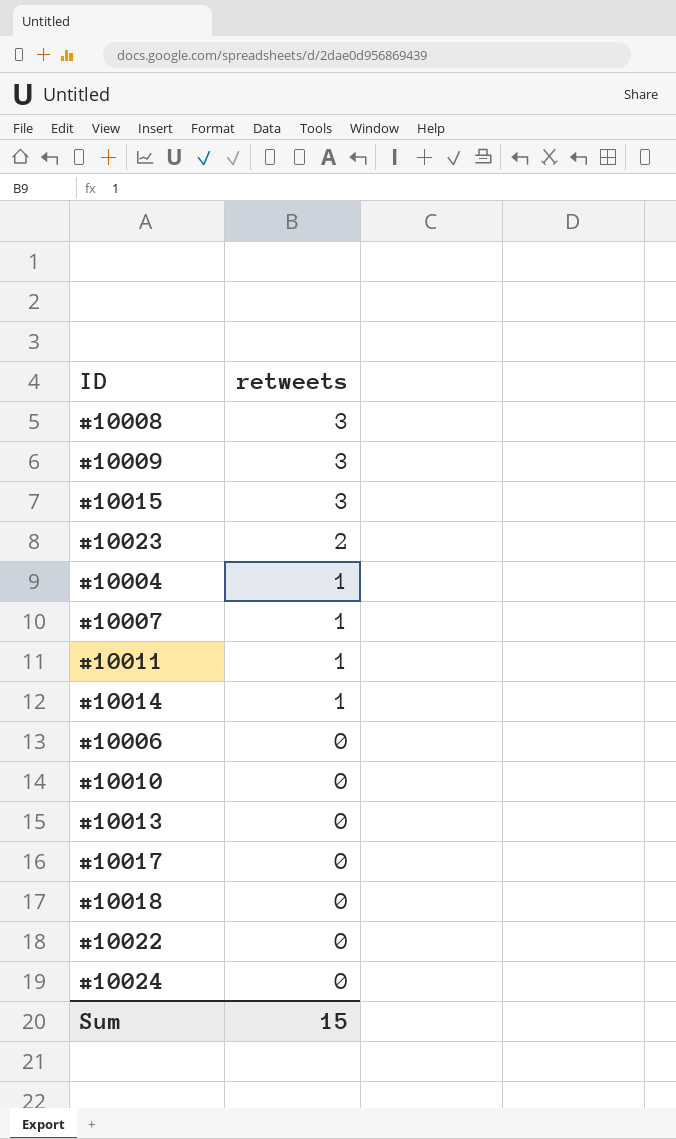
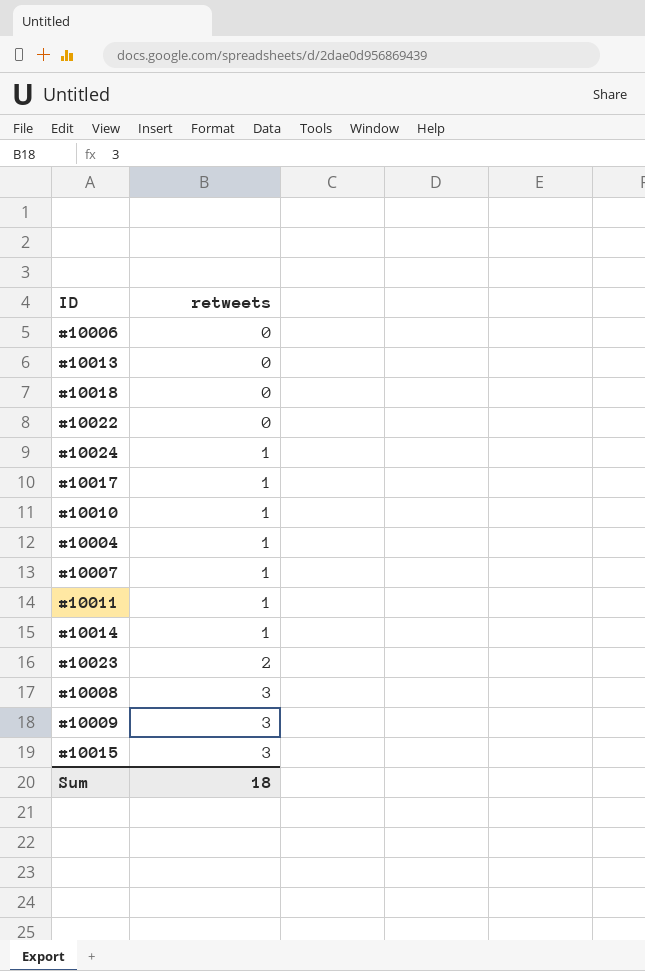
row order: retweets descending -> retweets ascending
#10024 | retweets: 0 -> 1
#10017 | retweets: 0 -> 1
#10010 | retweets: 0 -> 1
Sum | retweets: 15 -> 18

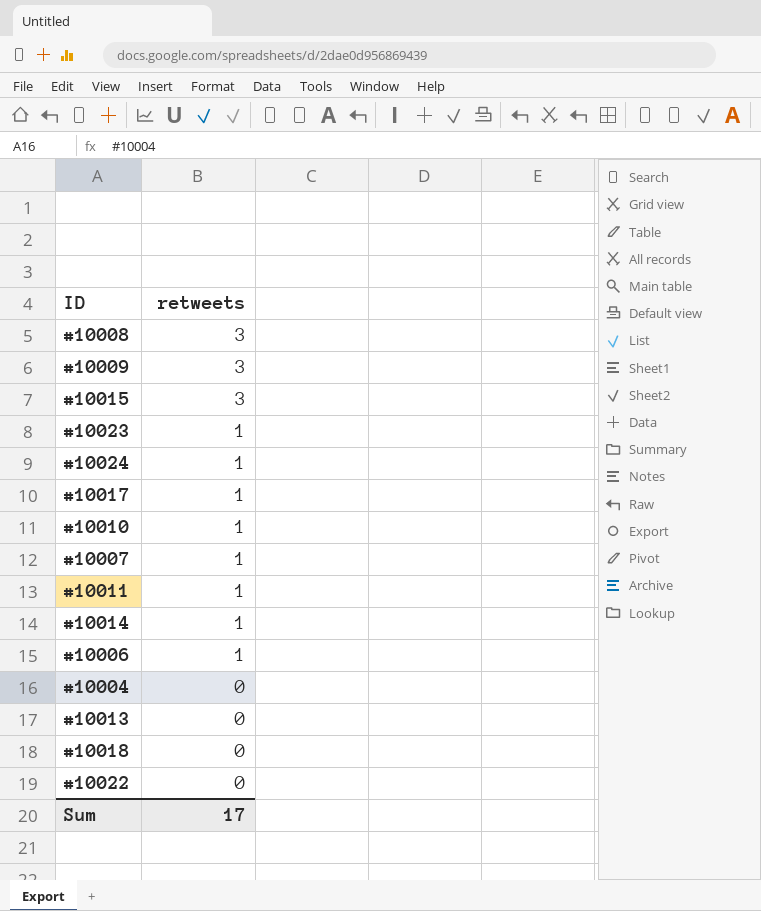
row order: retweets ascending -> retweets descending
#10023 | retweets: 2 -> 1
#10006 | retweets: 0 -> 1
#10004 | retweets: 1 -> 0
Sum | retweets: 18 -> 17

